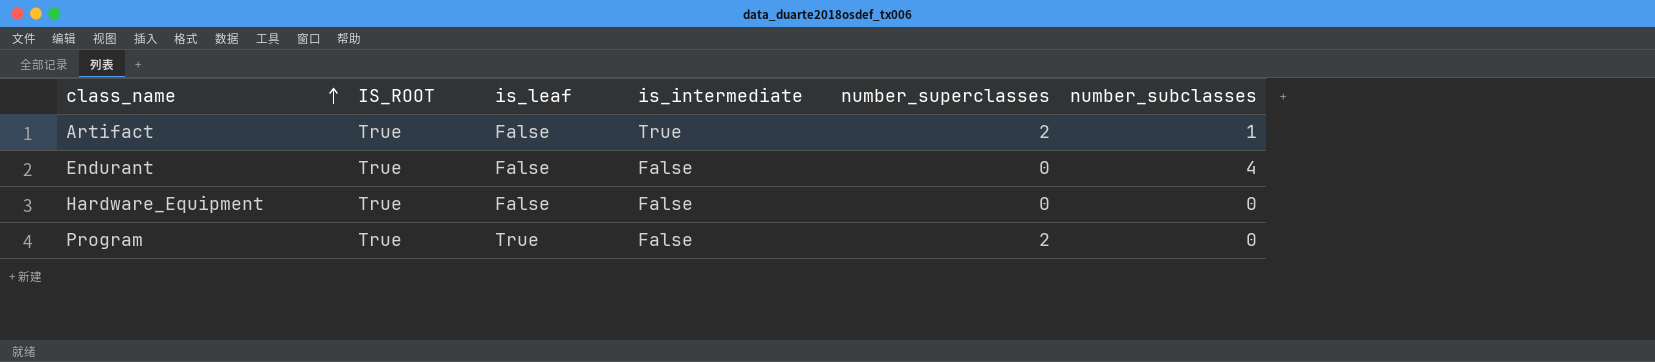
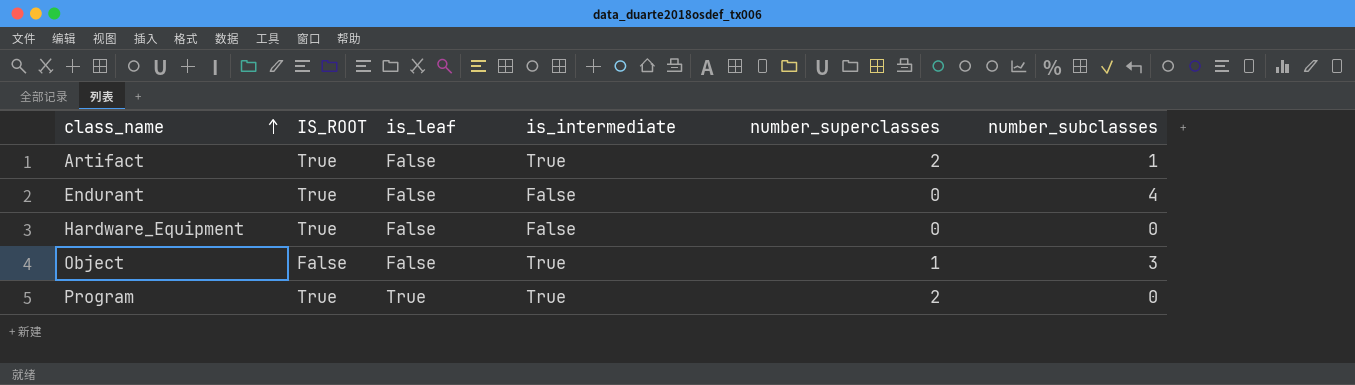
row Object: none -> False | False | True | 1 | 3
Program | is_intermediate: False -> True

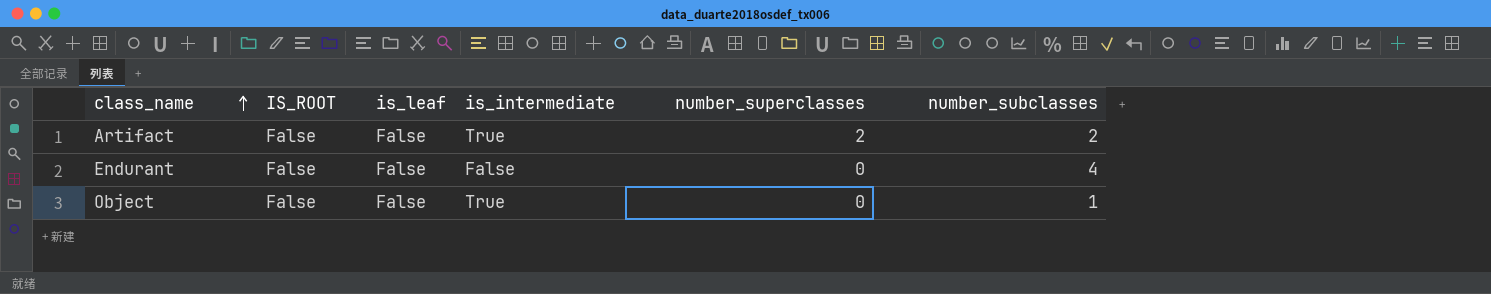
row Hardware_Equipment: True | False | False | 0 | 0 -> none
row Program: True | True | True | 2 | 0 -> none
Artifact | IS_ROOT: True -> False
Artifact | number_subclasses: 1 -> 2
Endurant | IS_ROOT: True -> False
Object | number_superclasses: 1 -> 0
Object | number_subclasses: 3 -> 1

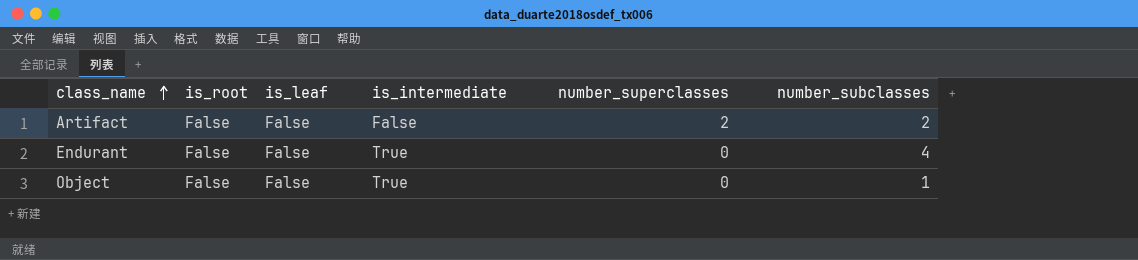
column name: IS_ROOT -> is_root
Artifact | is_intermediate: True -> False
Endurant | is_intermediate: False -> True

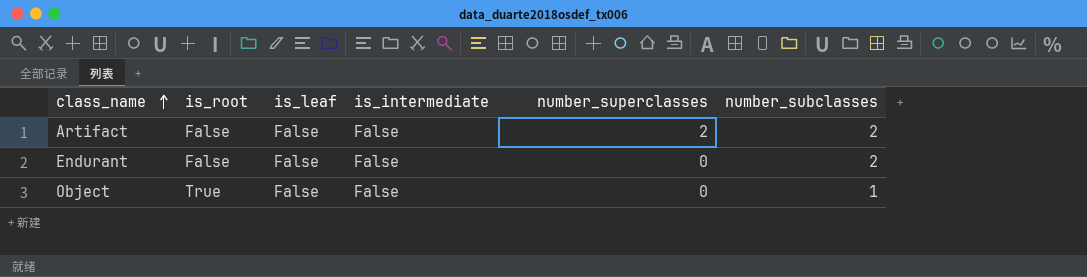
Endurant | is_intermediate: True -> False
Endurant | number_subclasses: 4 -> 2
Object | is_root: False -> True
Object | is_intermediate: True -> False

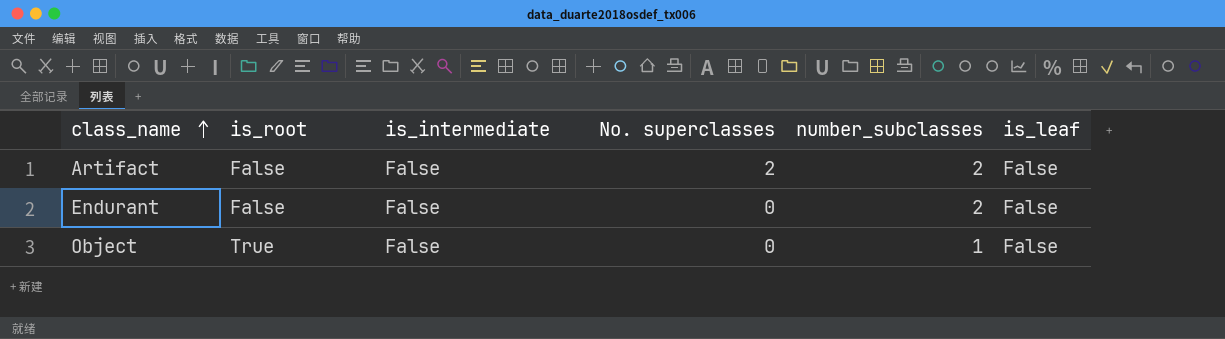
column name: number_superclasses -> No. superclasses
column is_leaf | position: 3 -> 6

